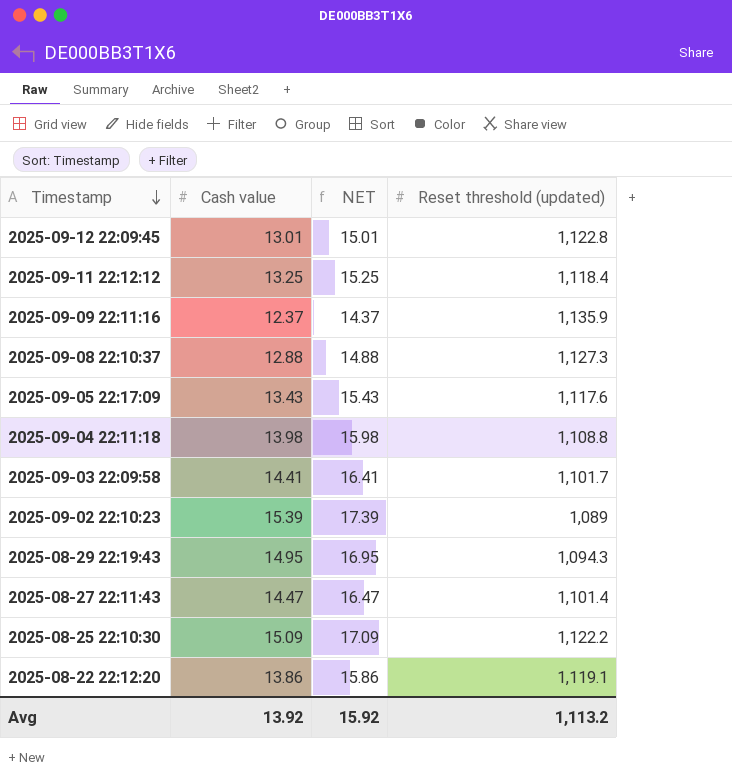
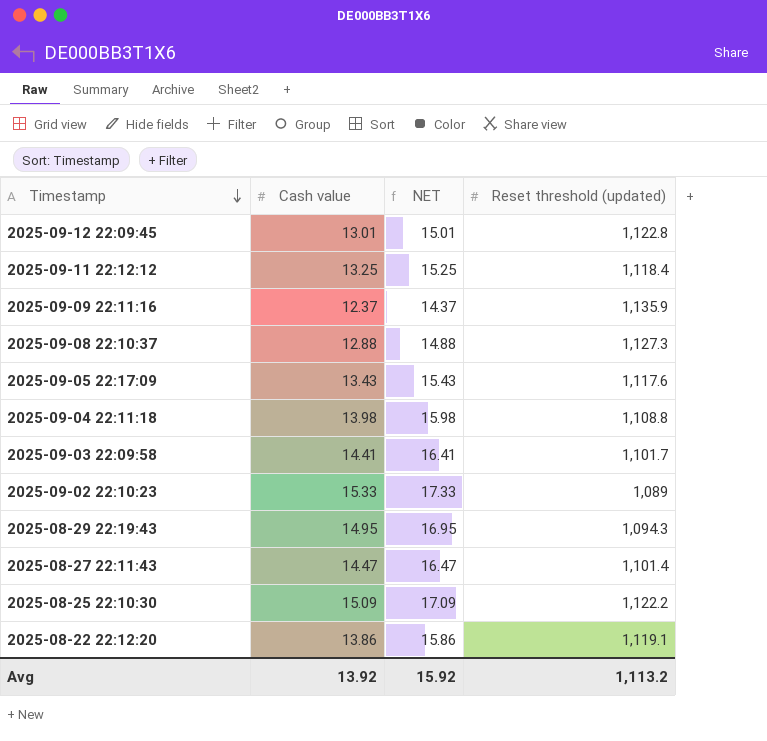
2025-09-02 22:10:23 | Cash value: 15.39 -> 15.33
2025-09-02 22:10:23 | NET: 17.39 -> 17.33

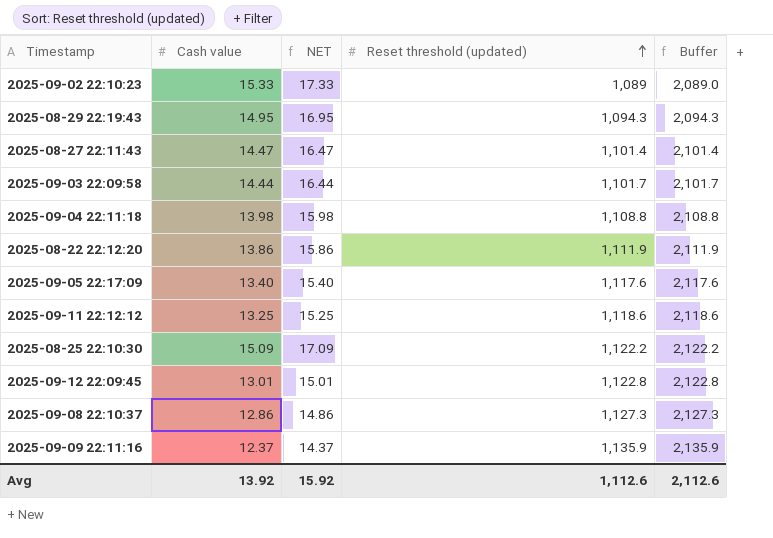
row order: Timestamp descending -> Reset threshold (updated) ascending
column Buffer | formula: none -> [Reset threshold (updated)] + 1000
2025-09-03 22:09:58 | Cash value: 14.41 -> 14.44
2025-09-03 22:09:58 | NET: 16.41 -> 16.44
2025-08-22 22:12:20 | Reset threshold (updated): 1,119.1 -> 1,111.9
2025-09-05 22:17:09 | Cash value: 13.43 -> 13.40
2025-09-05 22:17:09 | NET: 15.43 -> 15.40
2025-09-11 22:12:12 | Reset threshold (updated): 1,118.4 -> 1,118.6
2025-09-08 22:10:37 | Cash value: 12.88 -> 12.86
2025-09-08 22:10:37 | NET: 14.88 -> 14.86
Avg | Reset threshold (updated): 1,113.2 -> 1,112.6

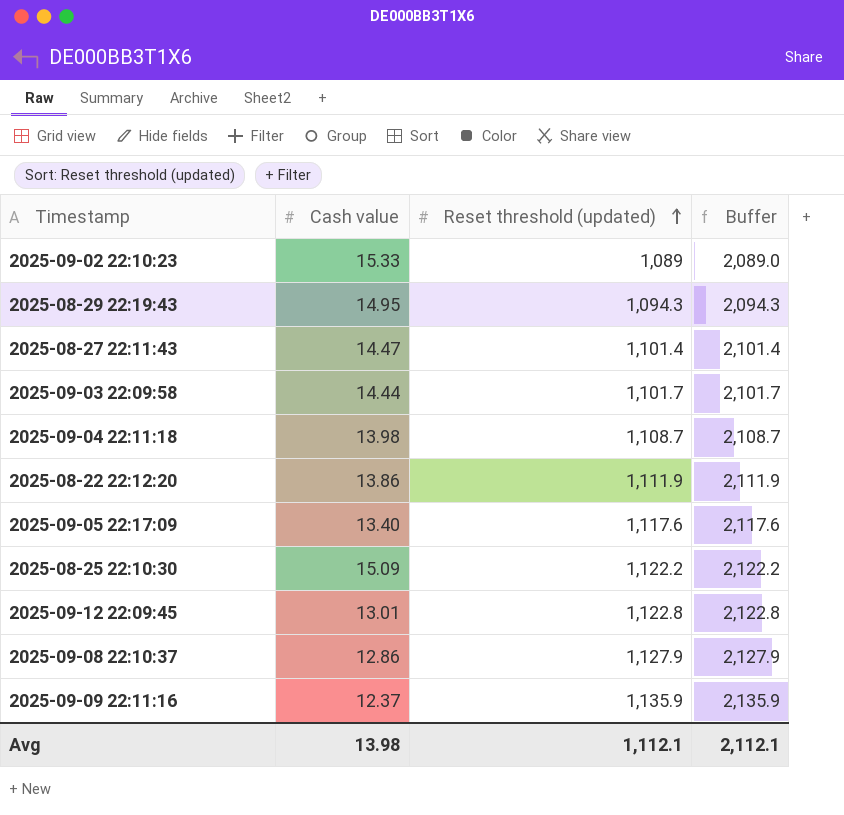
column NET | formula: [Cash value] + 2 -> none
row 2025-09-11 22:12:12: 13.25 | 15.25 | 1,118.6 | 2,118.6 -> none
2025-09-04 22:11:18 | Reset threshold (updated): 1,108.8 -> 1,108.7
2025-09-04 22:11:18 | Buffer: 2,108.8 -> 2,108.7
2025-09-08 22:10:37 | Reset threshold (updated): 1,127.3 -> 1,127.9
2025-09-08 22:10:37 | Buffer: 2,127.3 -> 2,127.9
Avg | Cash value: 13.92 -> 13.98
Avg | Reset threshold (updated): 1,112.6 -> 1,112.1
Avg | Buffer: 2,112.6 -> 2,112.1

